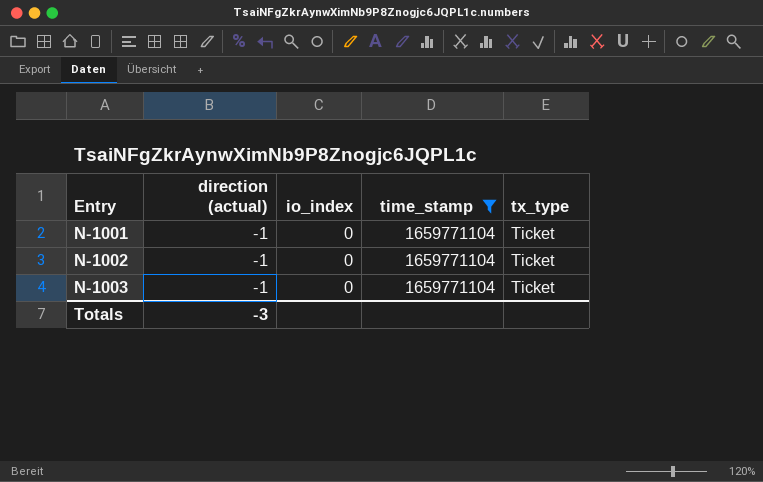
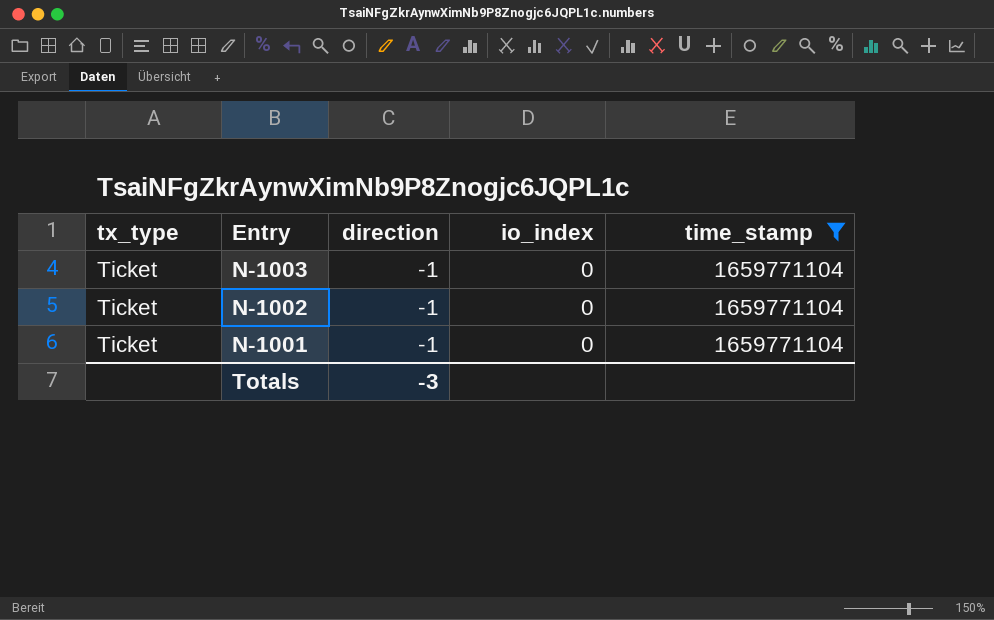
row order: Entry ascending -> Entry descending
column tx_type | position: 5 -> 1
column name: direction (actual) -> direction

